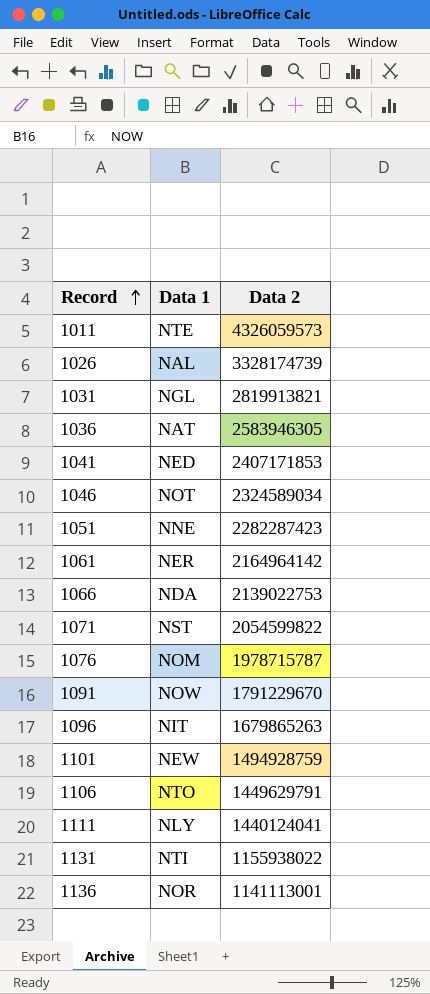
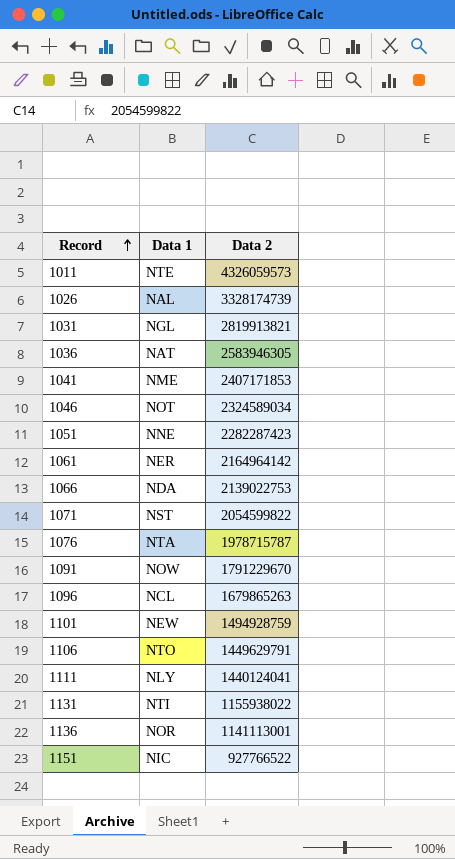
1041 | Data 1: NED -> NME
1076 | Data 1: NOM -> NTA
1096 | Data 1: NIT -> NCL
row 1151: none -> NIC | 927766522

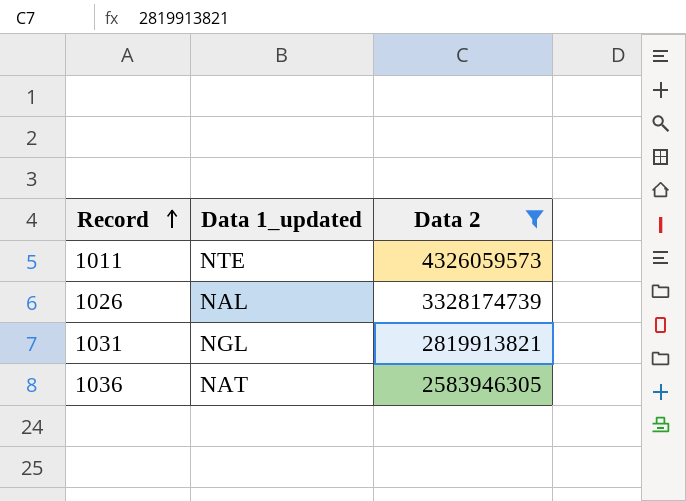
filter: none -> Data 2 >= 2583946305
column name: Data 1 -> Data 1_updated

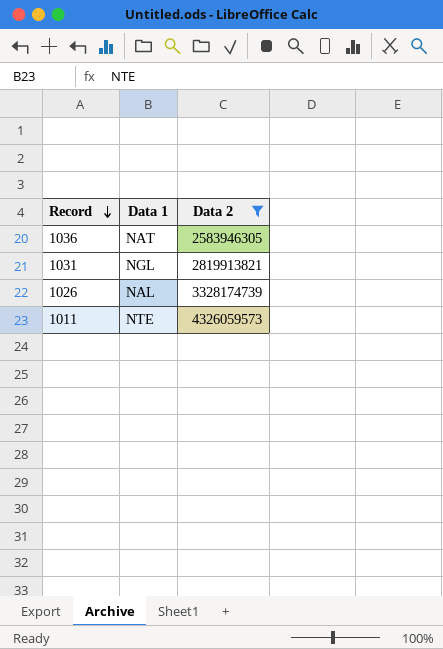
row order: Record ascending -> Record descending
column name: Data 1_updated -> Data 1

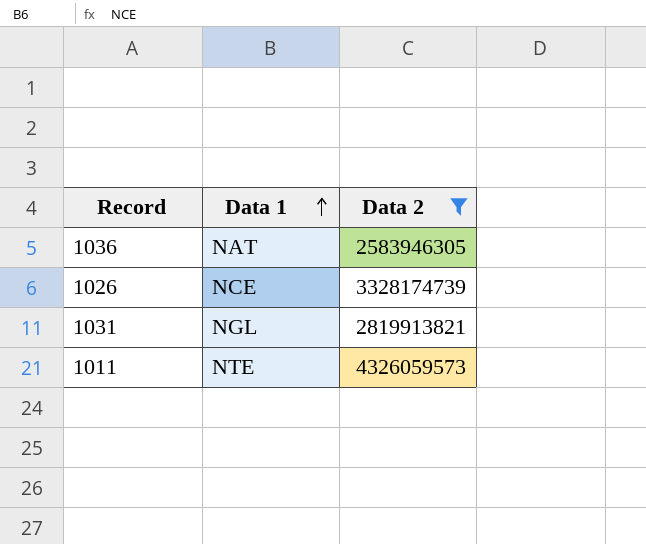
row order: Record descending -> Data 1 ascending
1026 | Data 1: NAL -> NCE

